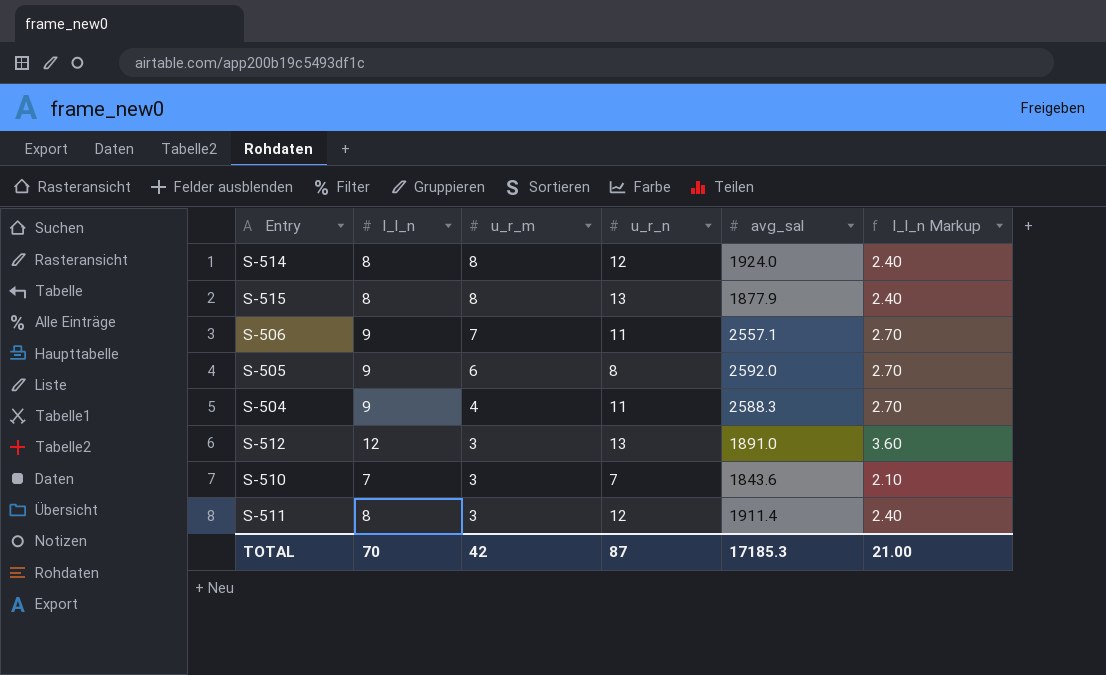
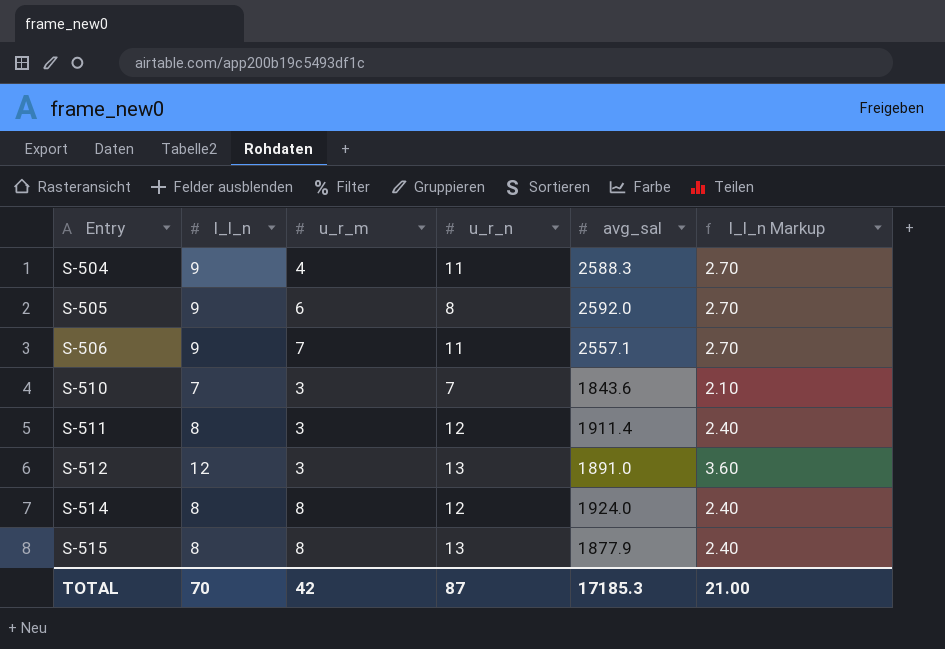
row order: u_r_m descending -> Entry ascending

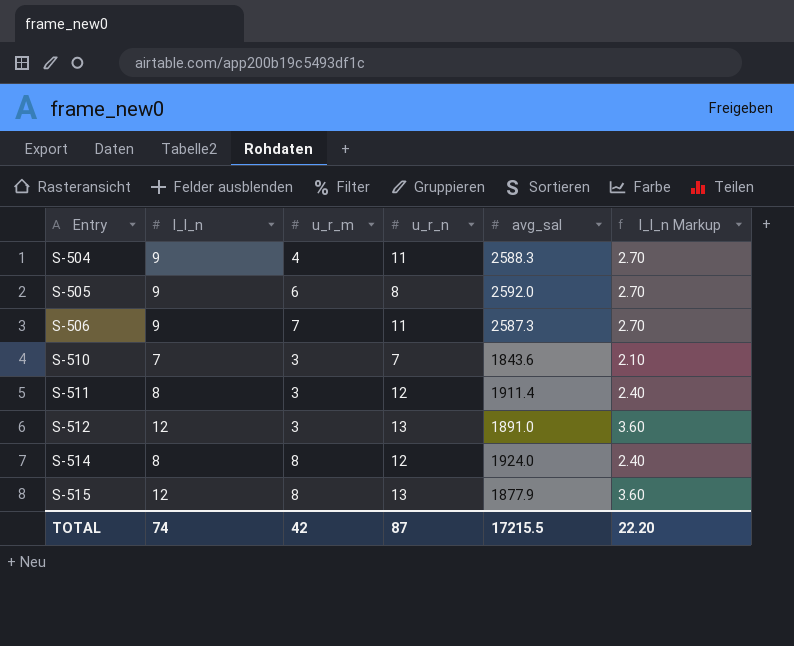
S-506 | avg_sal: 2557.1 -> 2587.3
S-515 | l_l_n: 8 -> 12
S-515 | l_l_n Markup: 2.40 -> 3.60
TOTAL | l_l_n: 70 -> 74
TOTAL | avg_sal: 17185.3 -> 17215.5
TOTAL | l_l_n Markup: 21.00 -> 22.20

